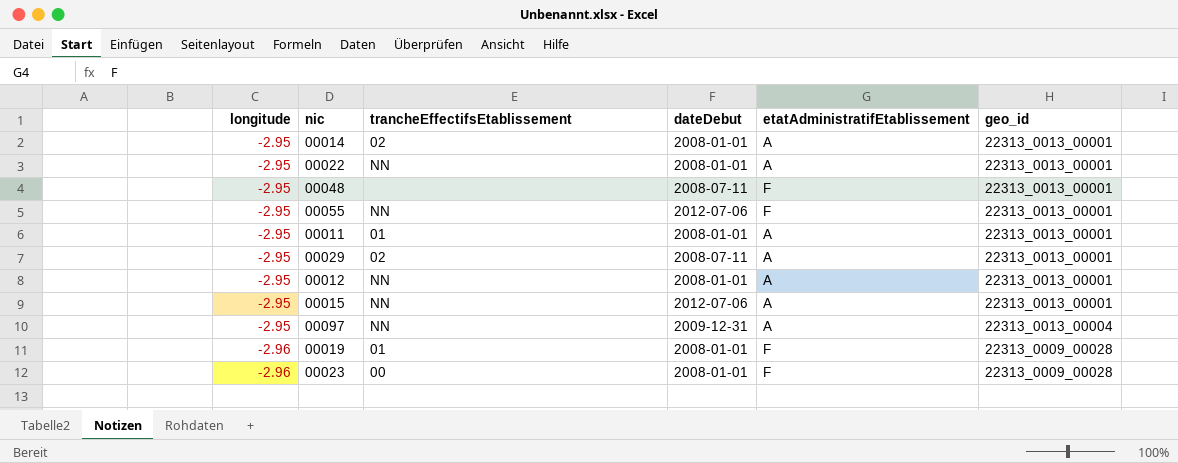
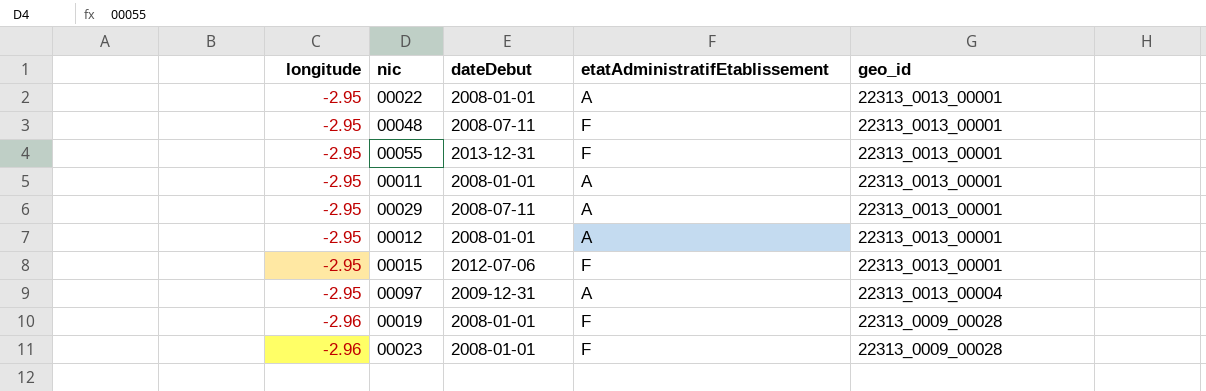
column trancheEffectifsEtablissement | position: 3 -> none
row 00014: -2.95 | 02 | 2008-01-01 | A | 22313_0013_00001 -> none
00055 | dateDebut: 2012-07-06 -> 2013-12-31
00015 | etatAdministratifEtablissement: A -> F

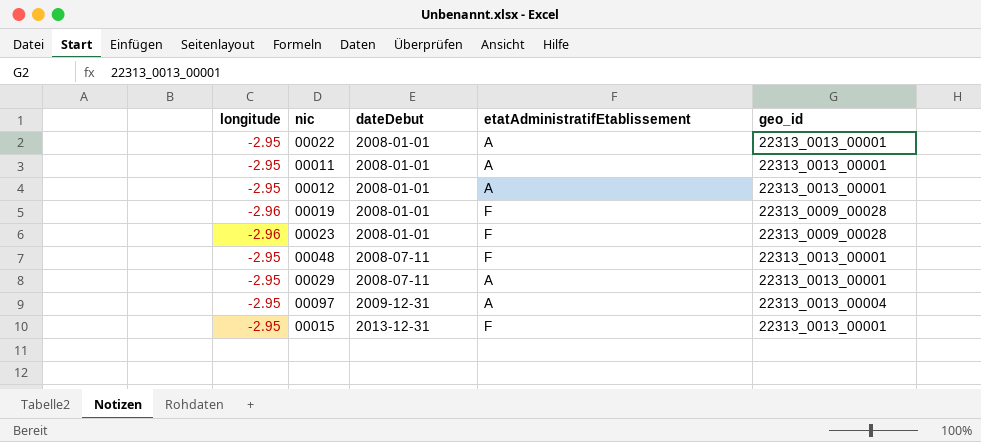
row order: longitude descending -> dateDebut ascending
row 00055: -2.95 | 2013-12-31 | F | 22313_0013_00001 -> none
00015 | dateDebut: 2012-07-06 -> 2013-12-31

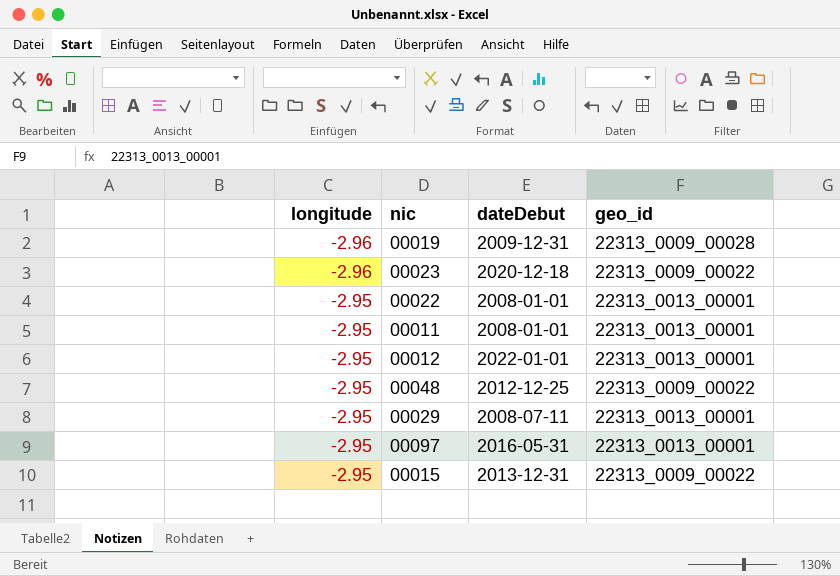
row order: dateDebut ascending -> longitude ascending
column etatAdministratifEtablissement | position: 4 -> none
00019 | dateDebut: 2008-01-01 -> 2009-12-31
00023 | dateDebut: 2008-01-01 -> 2020-12-18
00023 | geo_id: 22313_0009_00028 -> 22313_0009_00022
00012 | dateDebut: 2008-01-01 -> 2022-01-01
00048 | dateDebut: 2008-07-11 -> 2012-12-25
00048 | geo_id: 22313_0013_00001 -> 22313_0009_00022
00097 | dateDebut: 2009-12-31 -> 2016-05-31
00097 | geo_id: 22313_0013_00004 -> 22313_0013_00001
00015 | geo_id: 22313_0013_00001 -> 22313_0009_00022

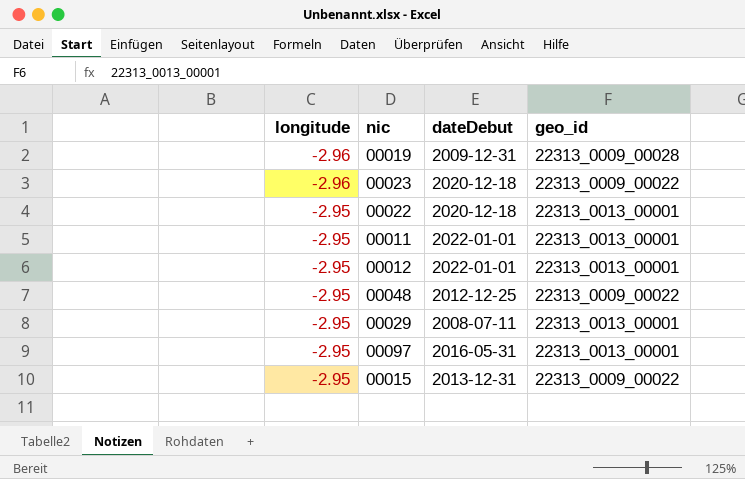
00022 | dateDebut: 2008-01-01 -> 2020-12-18
00011 | dateDebut: 2008-01-01 -> 2022-01-01

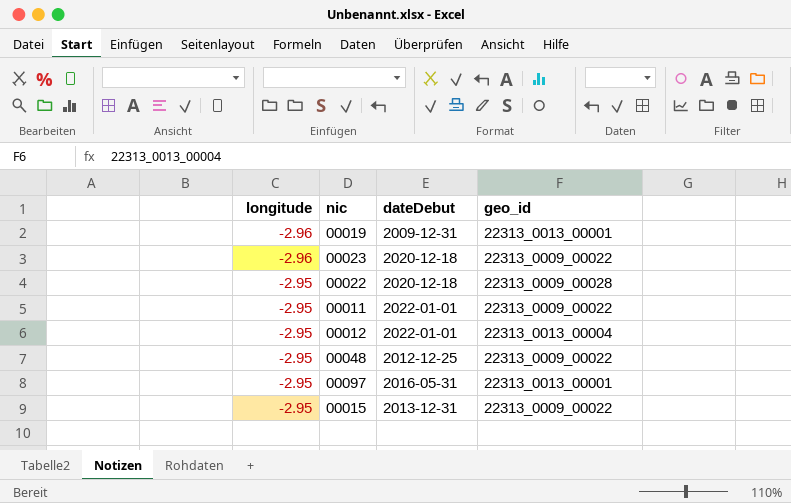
row 00029: -2.95 | 2008-07-11 | 22313_0013_00001 -> none
00019 | geo_id: 22313_0009_00028 -> 22313_0013_00001
00022 | geo_id: 22313_0013_00001 -> 22313_0009_00028
00011 | geo_id: 22313_0013_00001 -> 22313_0009_00022
00012 | geo_id: 22313_0013_00001 -> 22313_0013_00004

